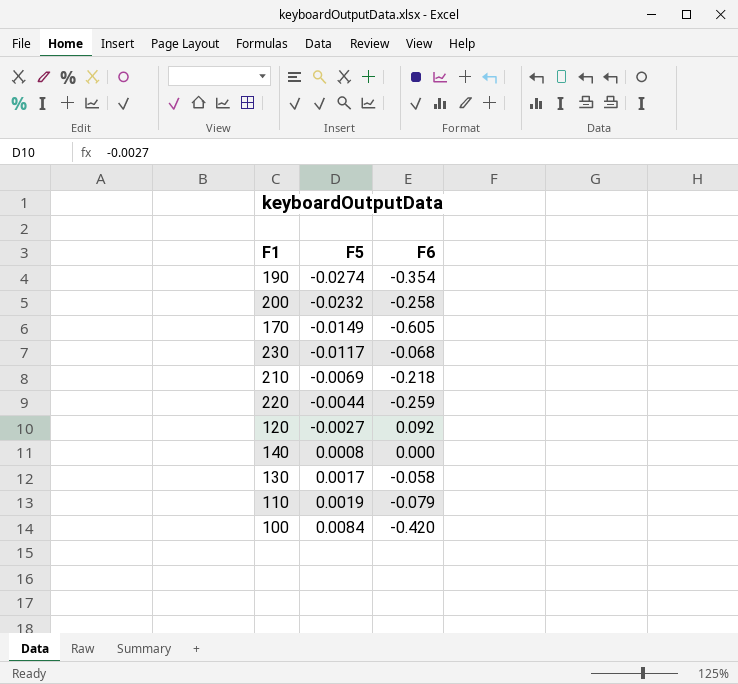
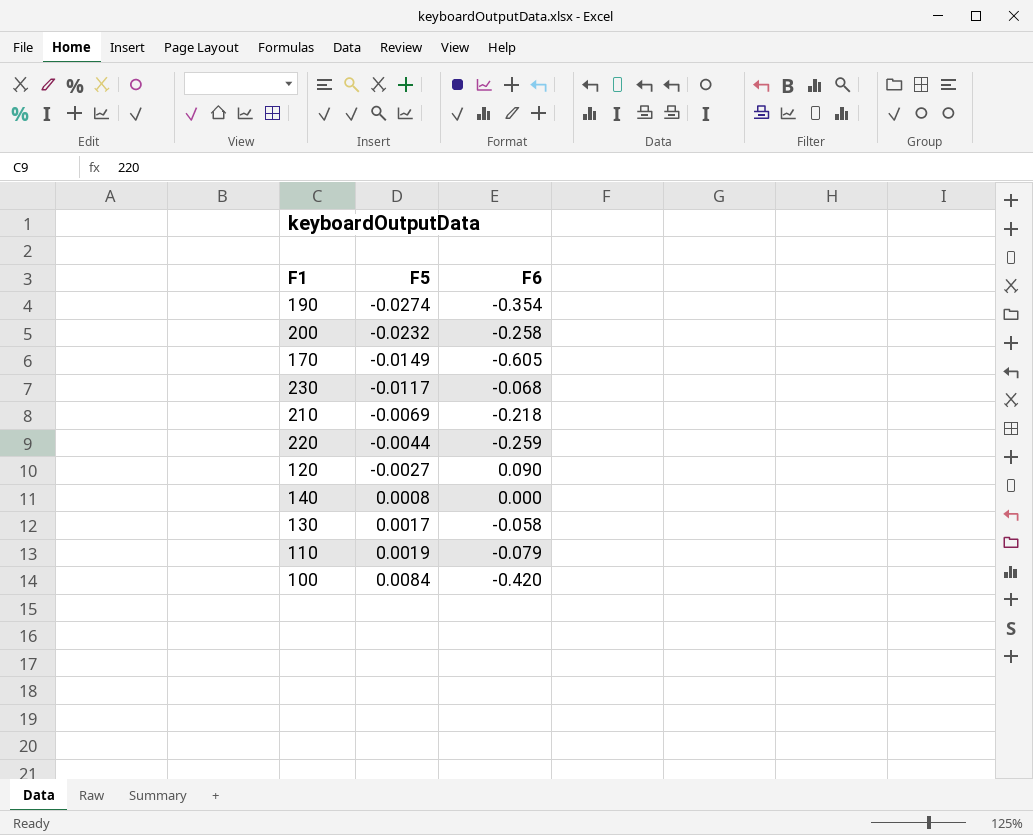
120 | F6: 0.092 -> 0.090

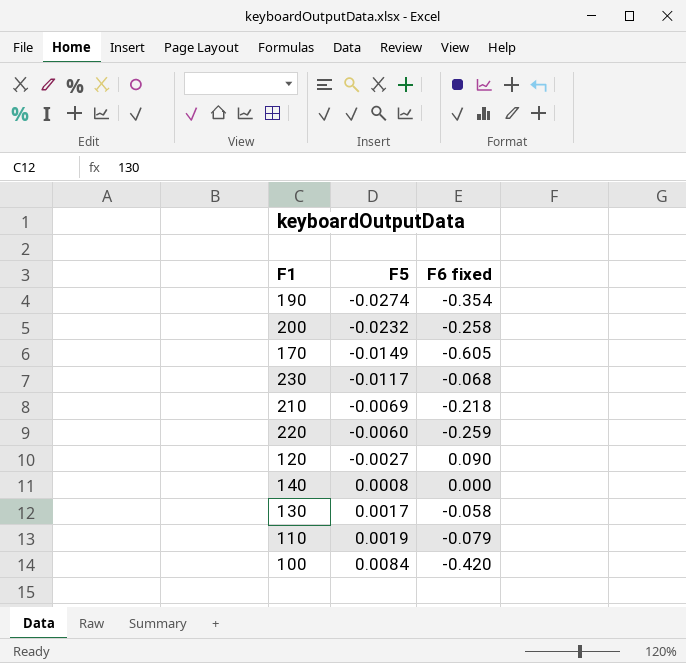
column name: F6 -> F6 fixed
220 | F5: -0.0044 -> -0.0060

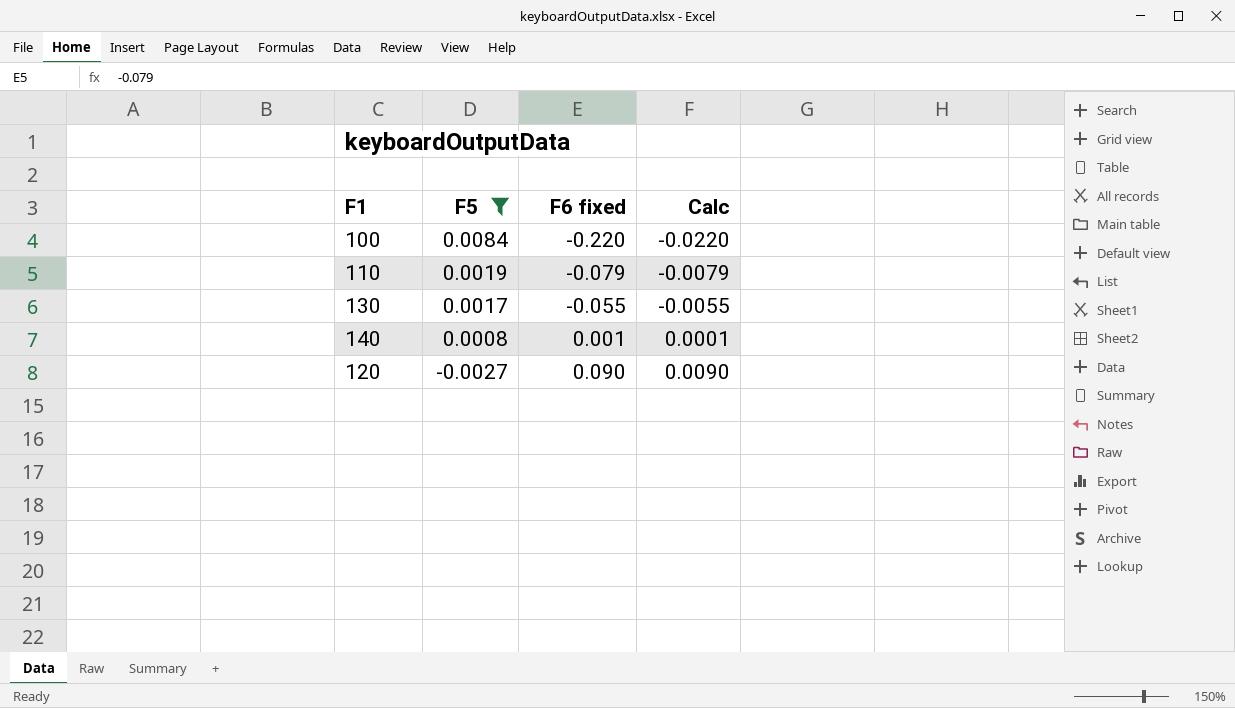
filter: none -> F5 >= -0.0027
row order: F5 ascending -> F5 descending
column Calc | formula: none -> [F6 fixed] * 0.1
100 | F6 fixed: -0.420 -> -0.220
130 | F6 fixed: -0.058 -> -0.055
140 | F6 fixed: 0.000 -> 0.001

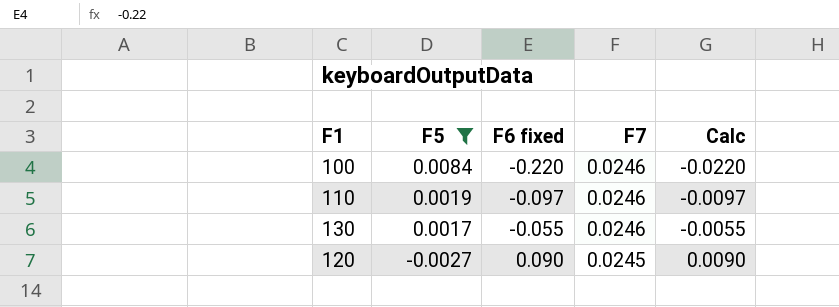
column F7 | position: none -> 4
row 140: 0.0008 | 0.001 | 0.0001 -> none
110 | F6 fixed: -0.079 -> -0.097
110 | Calc: -0.0079 -> -0.0097

